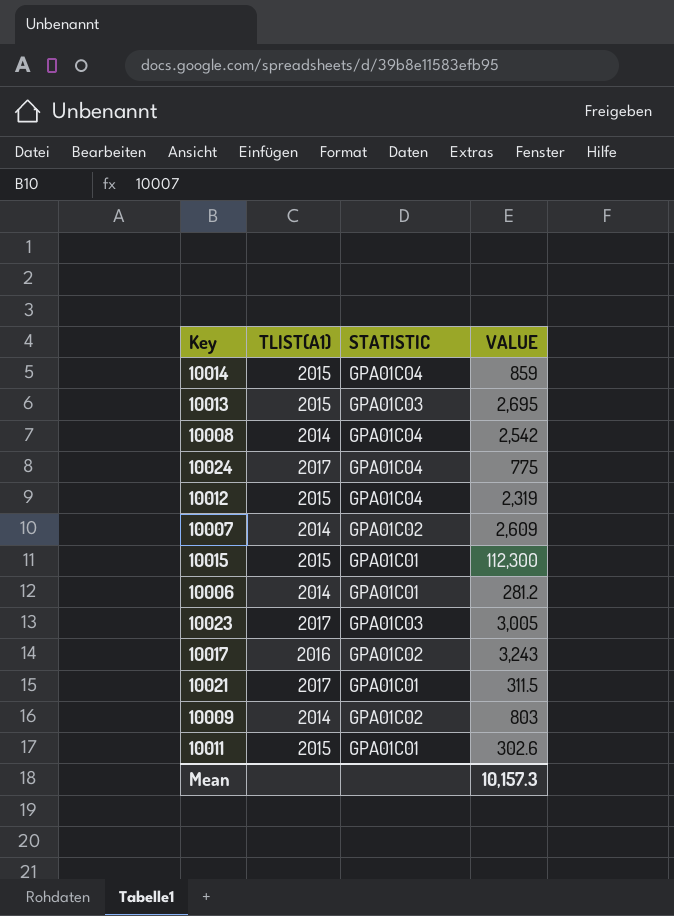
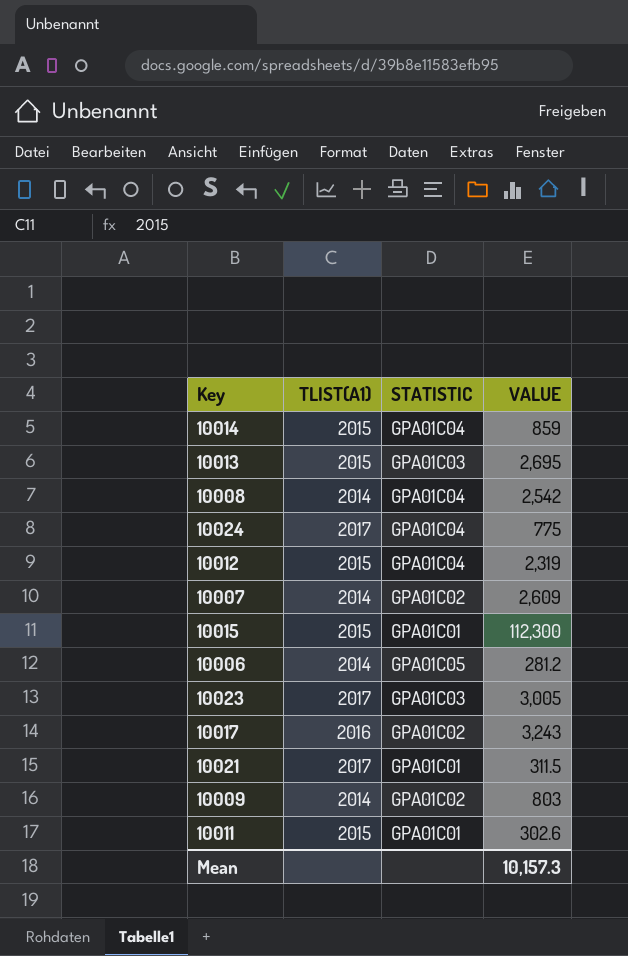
10006 | STATISTIC: GPA01C01 -> GPA01C05

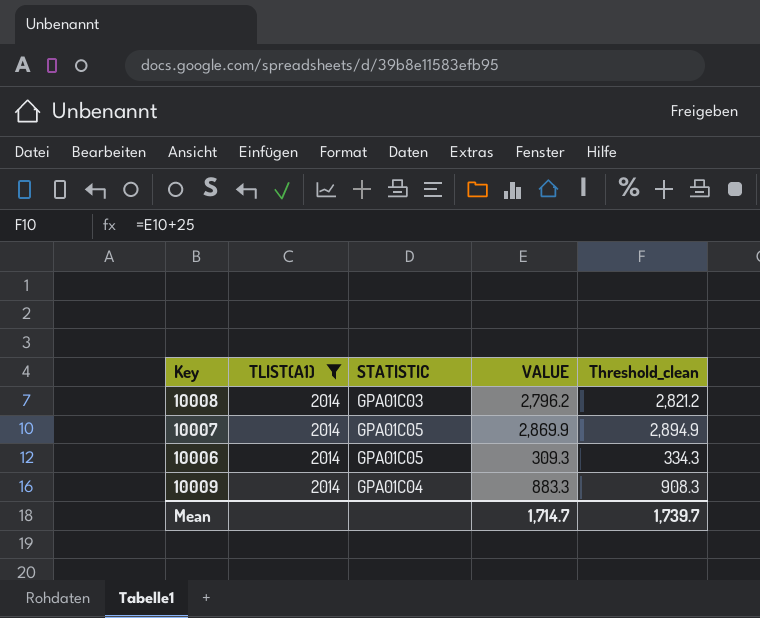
filter: none -> TLIST(A1) = 2014
column Threshold_clean | formula: none -> [VALUE] + 25
10008 | STATISTIC: GPA01C04 -> GPA01C03
10008 | VALUE: 2,542 -> 2,796.2
10007 | STATISTIC: GPA01C02 -> GPA01C05
10007 | VALUE: 2,609 -> 2,869.9
10006 | VALUE: 281.2 -> 309.3
10009 | STATISTIC: GPA01C02 -> GPA01C04
10009 | VALUE: 803 -> 883.3
Mean | VALUE: 10,157.3 -> 1,714.7

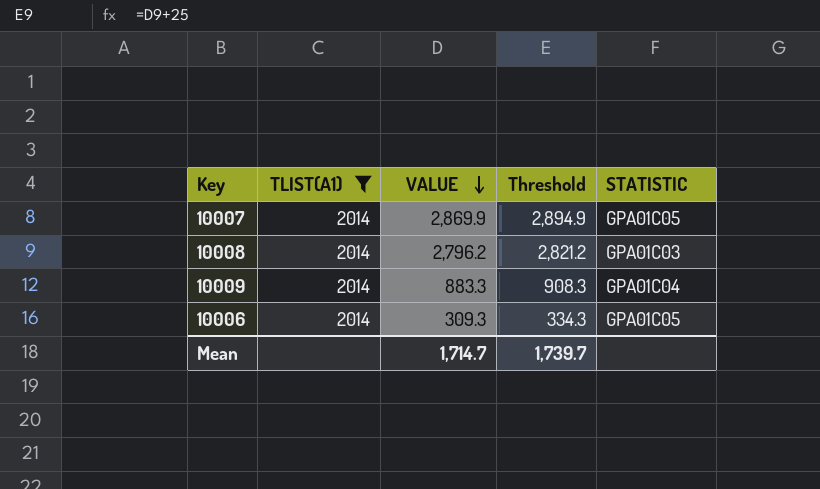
row order: none -> VALUE descending
column name: Threshold_clean -> Threshold
column STATISTIC | position: 3 -> 5

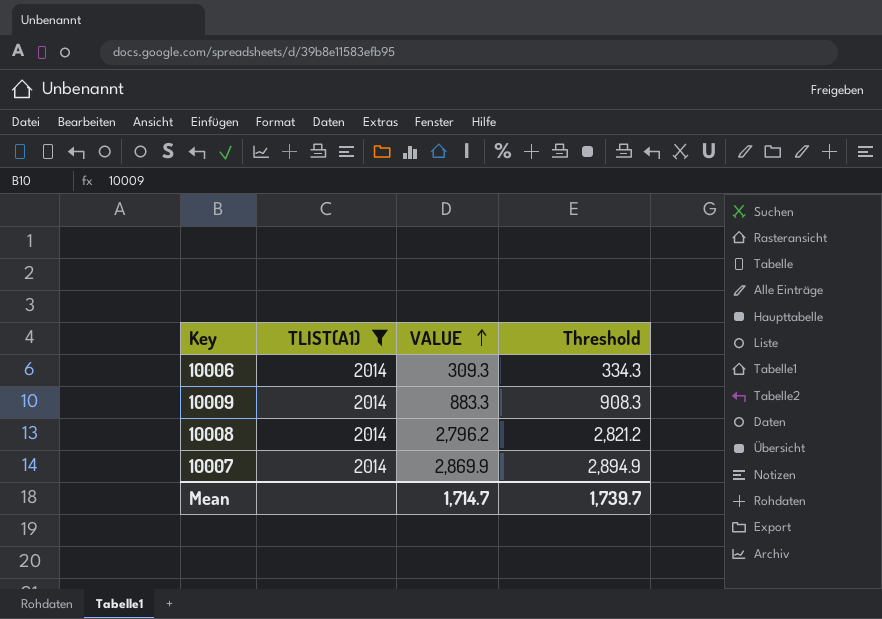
row order: VALUE descending -> VALUE ascending
column STATISTIC | position: 5 -> none

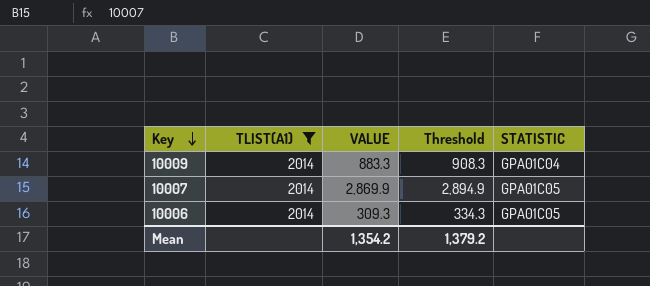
row order: VALUE ascending -> Key descending
column STATISTIC | position: none -> 5
row 10008: 2014 | 2,796.2 | 2,821.2 -> none
Mean | VALUE: 1,714.7 -> 1,354.2
Mean | Threshold: 1,739.7 -> 1,379.2

